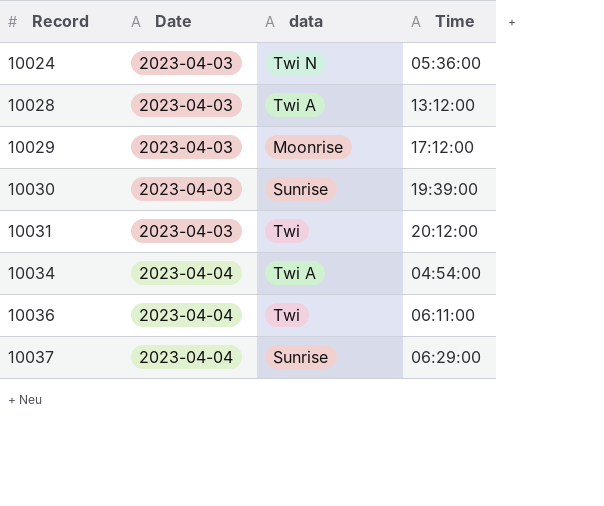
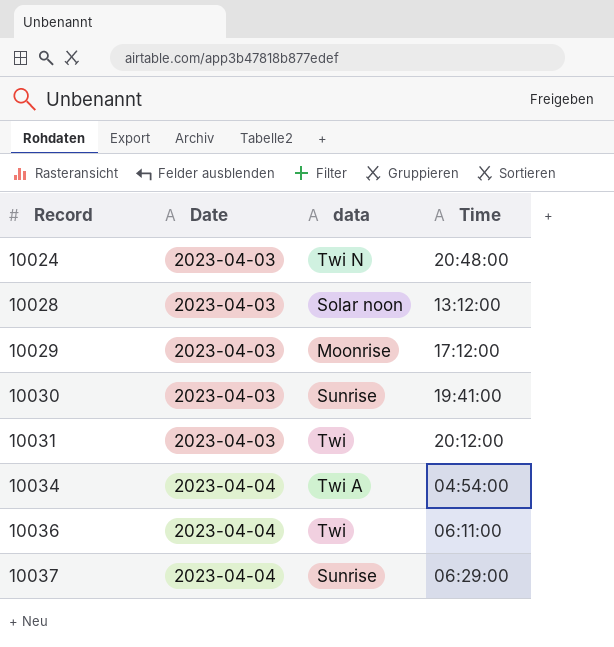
10024 | Time: 05:36:00 -> 20:48:00
10028 | data: Twi A -> Solar noon
10030 | Time: 19:39:00 -> 19:41:00

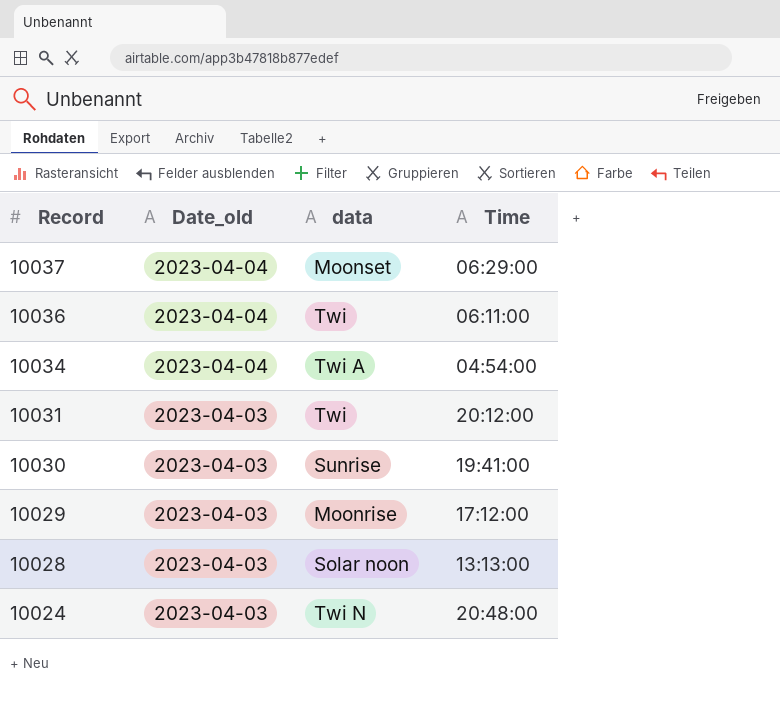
row order: Record ascending -> Record descending
column name: Date -> Date_old
10037 | data: Sunrise -> Moonset
10028 | Time: 13:12:00 -> 13:13:00

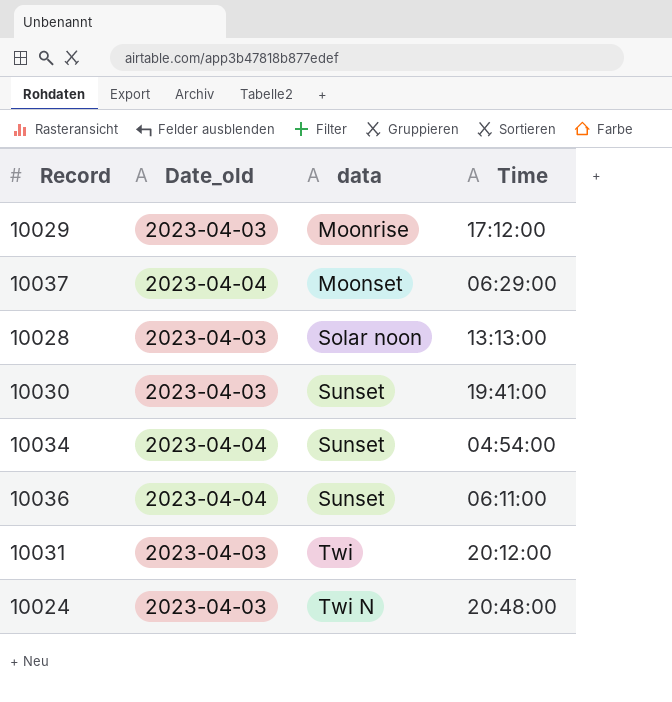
row order: Record descending -> data ascending
10030 | data: Sunrise -> Sunset
10034 | data: Twi A -> Sunset
10036 | data: Twi -> Sunset

